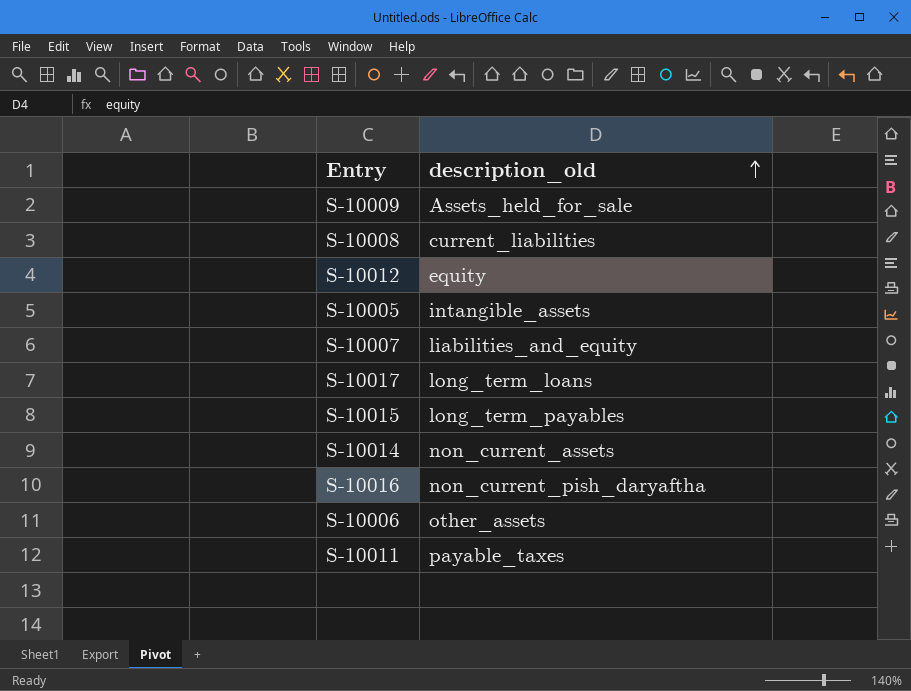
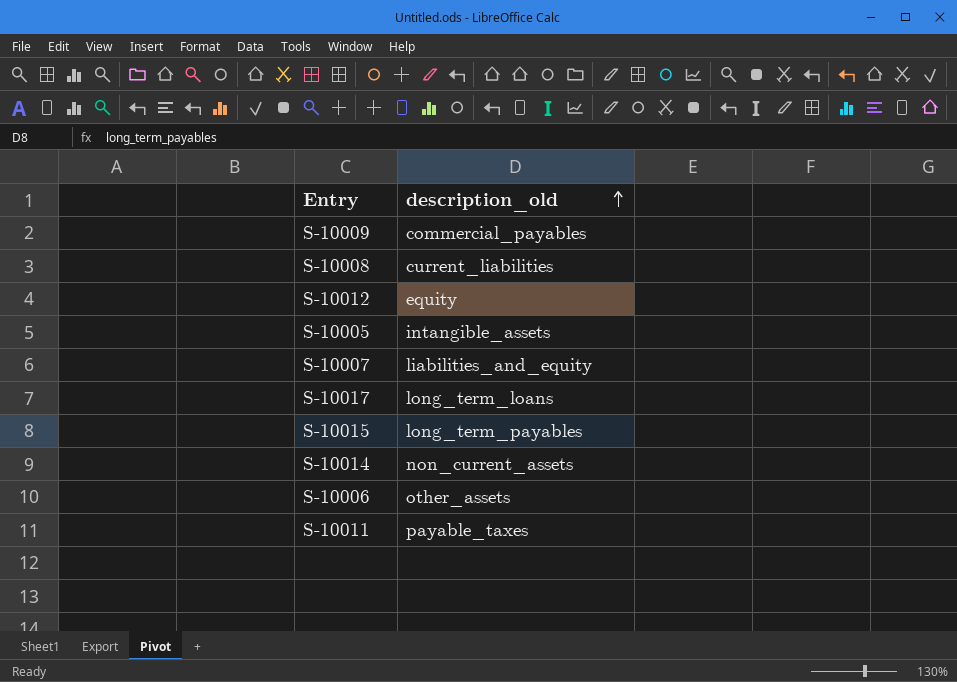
row S-10016: non_current_pish_daryaftha -> none
S-10009 | description_old: Assets_held_for_sale -> commercial_payables

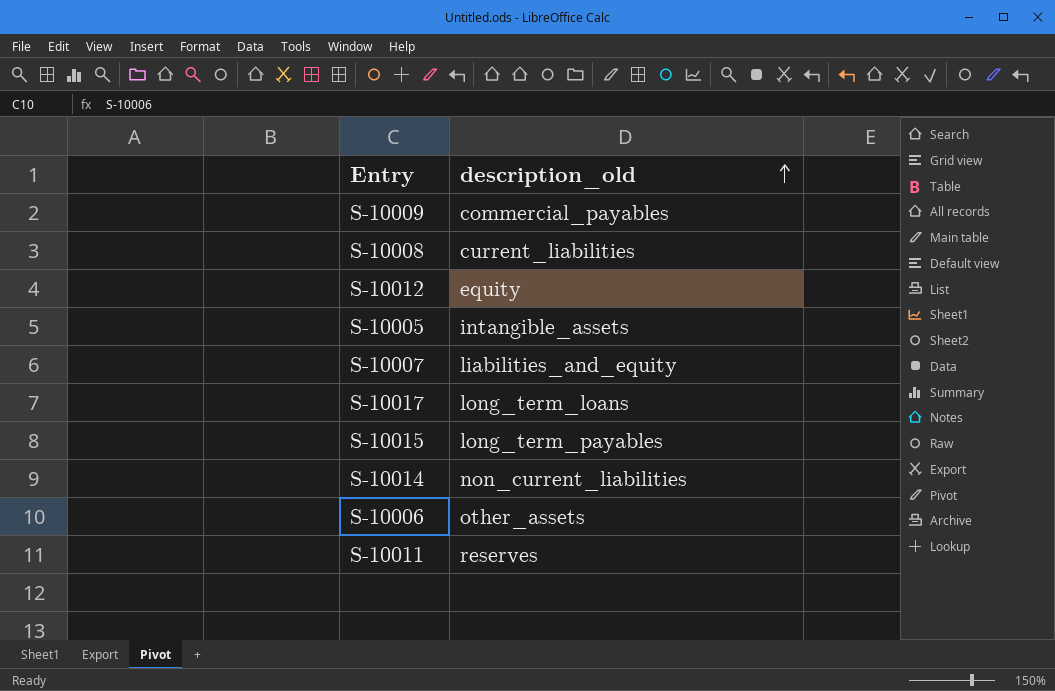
S-10014 | description_old: non_current_assets -> non_current_liabilities
S-10011 | description_old: payable_taxes -> reserves

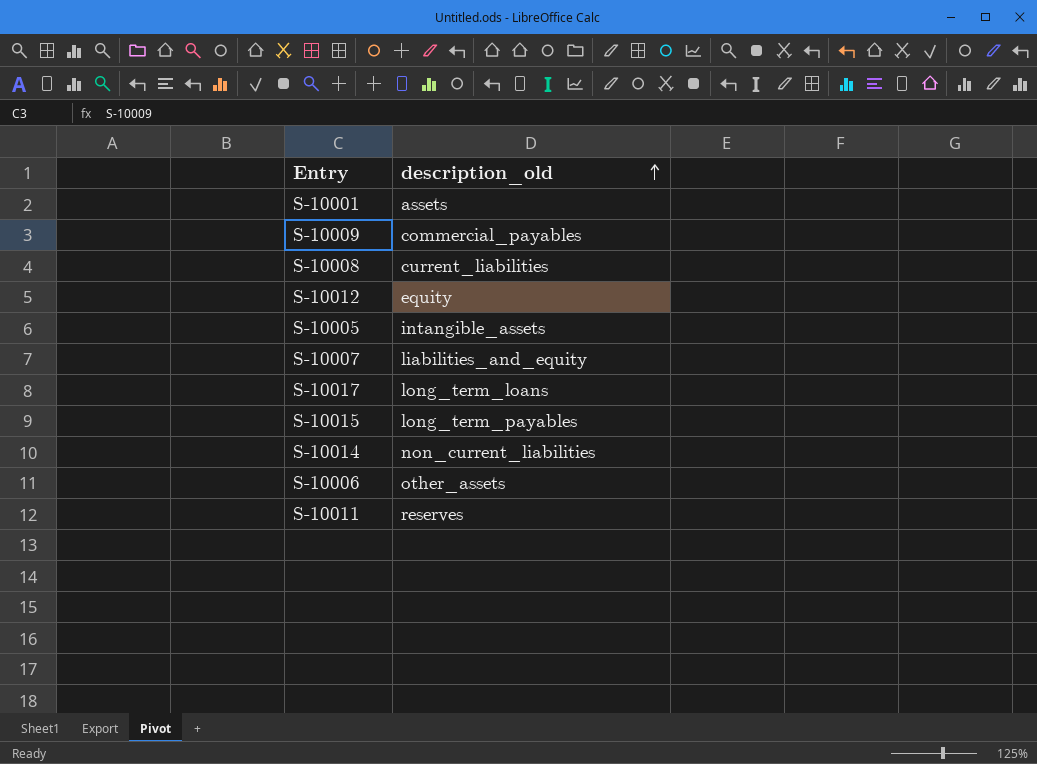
row S-10001: none -> assets

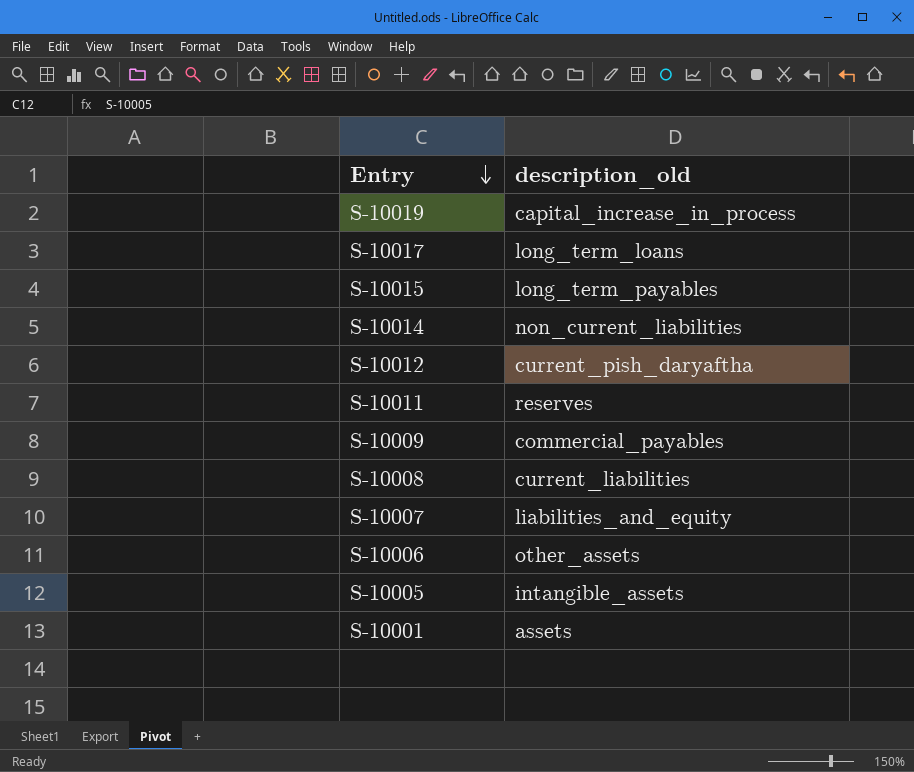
row order: description_old ascending -> Entry descending
row S-10019: none -> capital_increase_in_process
S-10012 | description_old: equity -> current_pish_daryaftha

